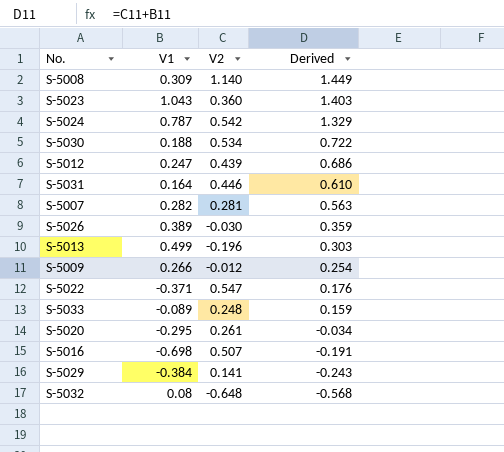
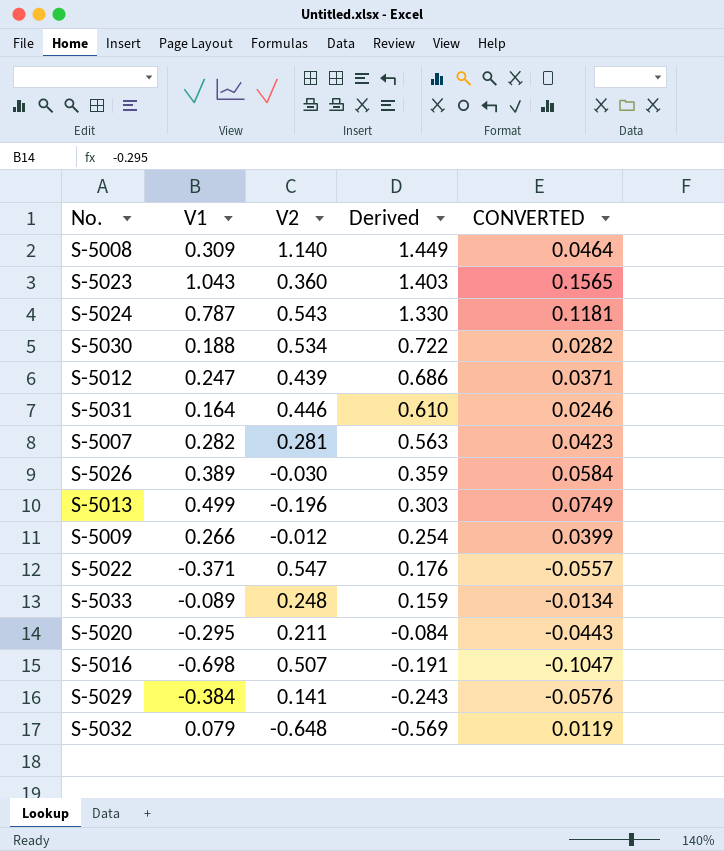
column CONVERTED | formula: none -> [V1] * 0.15
S-5024 | V2: 0.542 -> 0.543
S-5024 | Derived: 1.329 -> 1.330
S-5020 | V2: 0.261 -> 0.211
S-5020 | Derived: -0.034 -> -0.084
S-5032 | V1: 0.08 -> 0.079
S-5032 | Derived: -0.568 -> -0.569

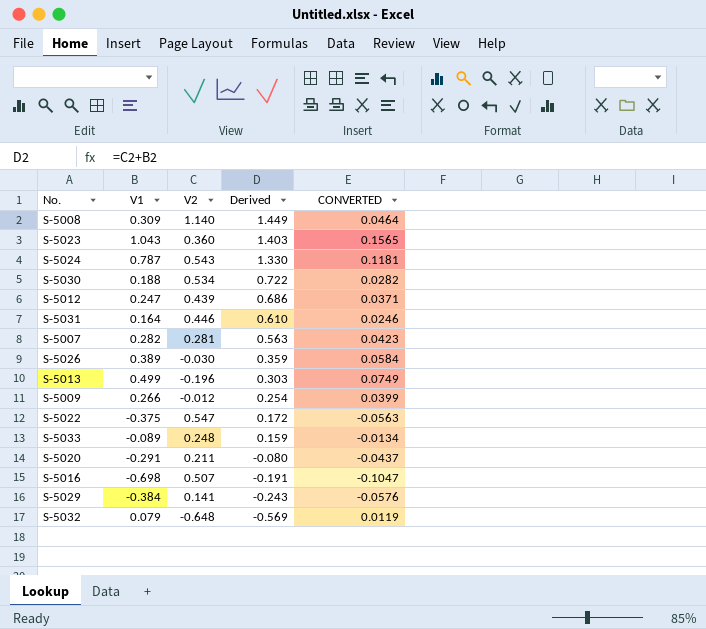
S-5022 | V1: -0.371 -> -0.375
S-5022 | Derived: 0.176 -> 0.172
S-5022 | CONVERTED: -0.0557 -> -0.0563
S-5020 | V1: -0.295 -> -0.291
S-5020 | Derived: -0.084 -> -0.080
S-5020 | CONVERTED: -0.0443 -> -0.0437

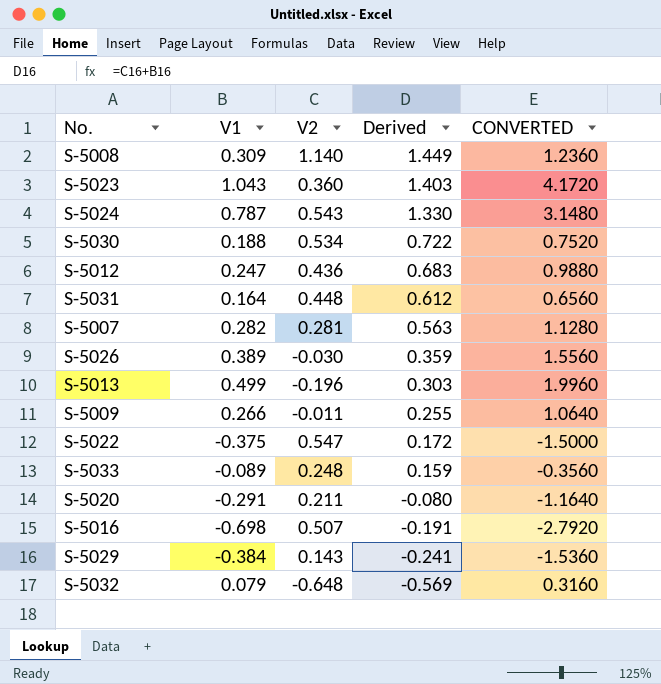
column CONVERTED | formula: [V1] * 0.15 -> [V1] * 4
S-5012 | V2: 0.439 -> 0.436
S-5012 | Derived: 0.686 -> 0.683
S-5031 | V2: 0.446 -> 0.448
S-5031 | Derived: 0.610 -> 0.612
S-5009 | V2: -0.012 -> -0.011
S-5009 | Derived: 0.254 -> 0.255
S-5029 | V2: 0.141 -> 0.143
S-5029 | Derived: -0.243 -> -0.241

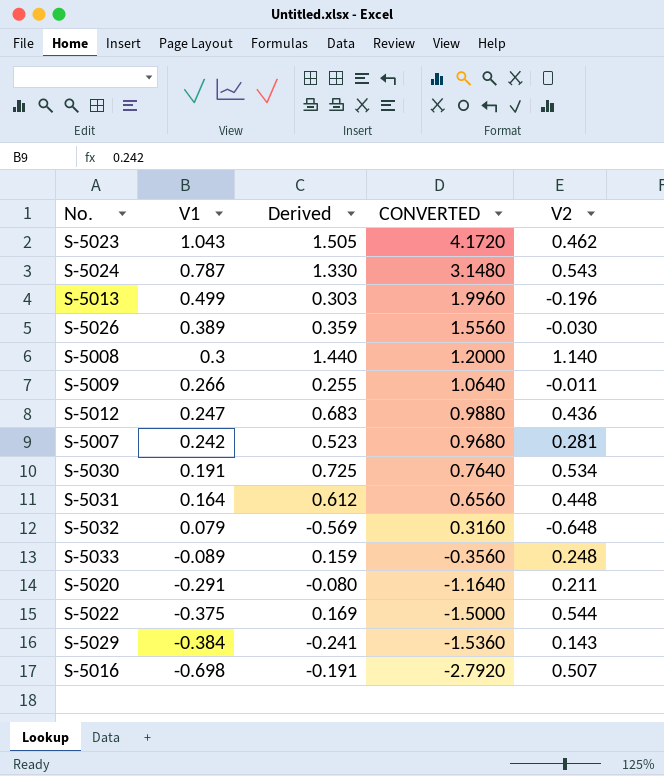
row order: Derived descending -> V1 descending
column V2 | position: 3 -> 5
S-5023 | Derived: 1.403 -> 1.505
S-5023 | V2: 0.360 -> 0.462
S-5008 | V1: 0.309 -> 0.3
S-5008 | Derived: 1.449 -> 1.440
S-5008 | CONVERTED: 1.2360 -> 1.2000
S-5007 | V1: 0.282 -> 0.242
S-5007 | Derived: 0.563 -> 0.523
S-5007 | CONVERTED: 1.1280 -> 0.9680
S-5030 | V1: 0.188 -> 0.191
S-5030 | Derived: 0.722 -> 0.725
S-5030 | CONVERTED: 0.7520 -> 0.7640
S-5022 | Derived: 0.172 -> 0.169
S-5022 | V2: 0.547 -> 0.544

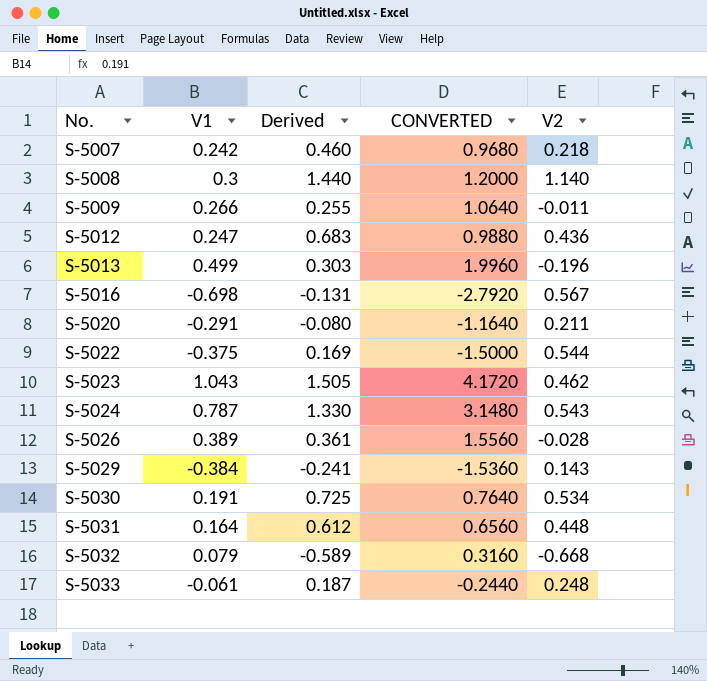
row order: V1 descending -> No. ascending
S-5007 | Derived: 0.523 -> 0.460
S-5007 | V2: 0.281 -> 0.218
S-5016 | Derived: -0.191 -> -0.131
S-5016 | V2: 0.507 -> 0.567
S-5026 | Derived: 0.359 -> 0.361
S-5026 | V2: -0.030 -> -0.028
S-5032 | Derived: -0.569 -> -0.589
S-5032 | V2: -0.648 -> -0.668
S-5033 | V1: -0.089 -> -0.061
S-5033 | Derived: 0.159 -> 0.187
S-5033 | CONVERTED: -0.3560 -> -0.2440

